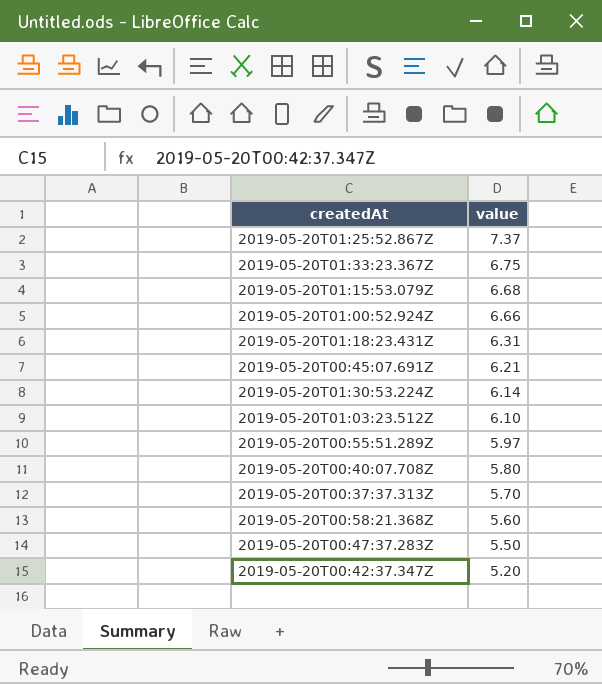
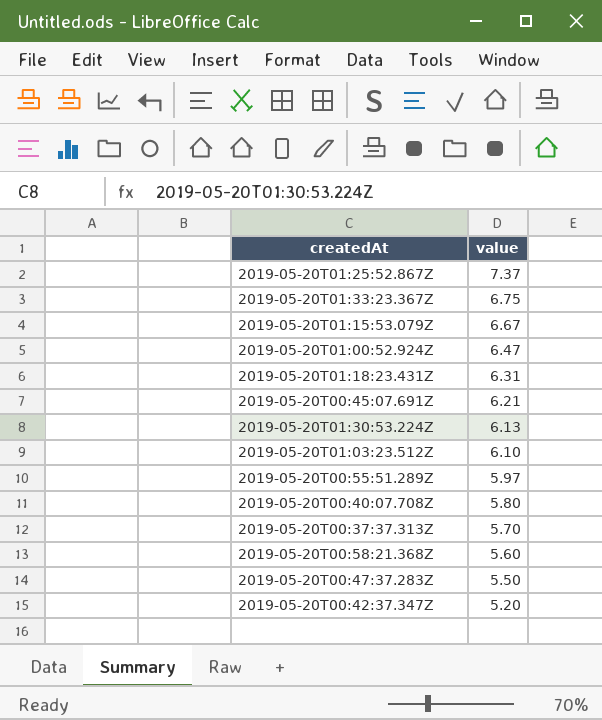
2019-05-20T01:15:53.079Z | value: 6.68 -> 6.67
2019-05-20T01:00:52.924Z | value: 6.66 -> 6.47
2019-05-20T01:30:53.224Z | value: 6.14 -> 6.13

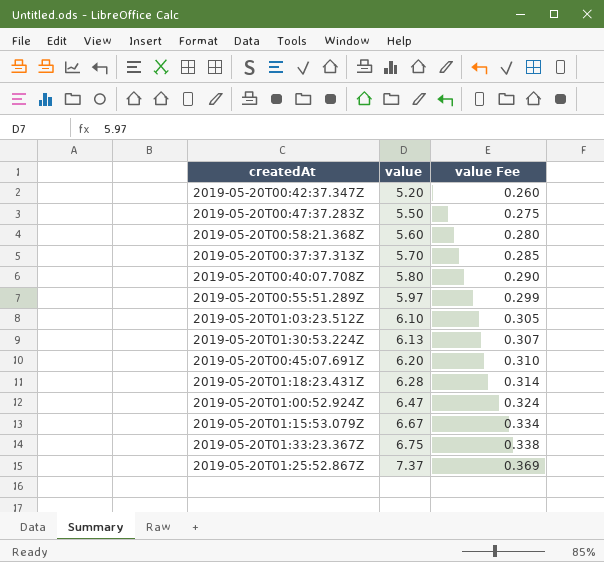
row order: value descending -> value ascending
column value Fee | formula: none -> [value] * 0.05
2019-05-20T00:45:07.691Z | value: 6.21 -> 6.20
2019-05-20T01:18:23.431Z | value: 6.31 -> 6.28

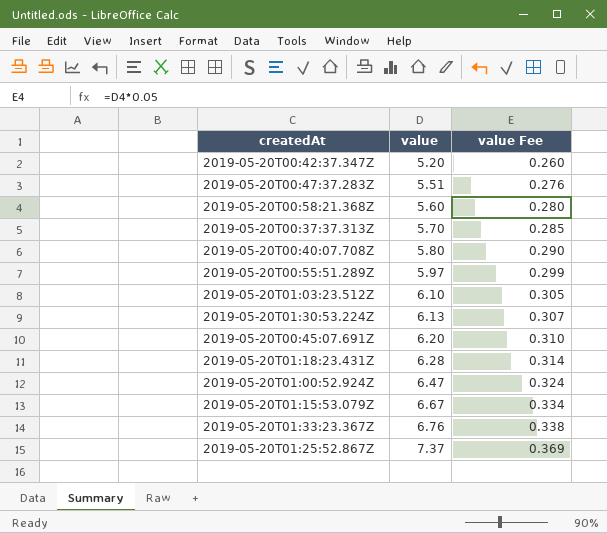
2019-05-20T00:47:37.283Z | value: 5.50 -> 5.51
2019-05-20T00:47:37.283Z | value Fee: 0.275 -> 0.276
2019-05-20T01:33:23.367Z | value: 6.75 -> 6.76

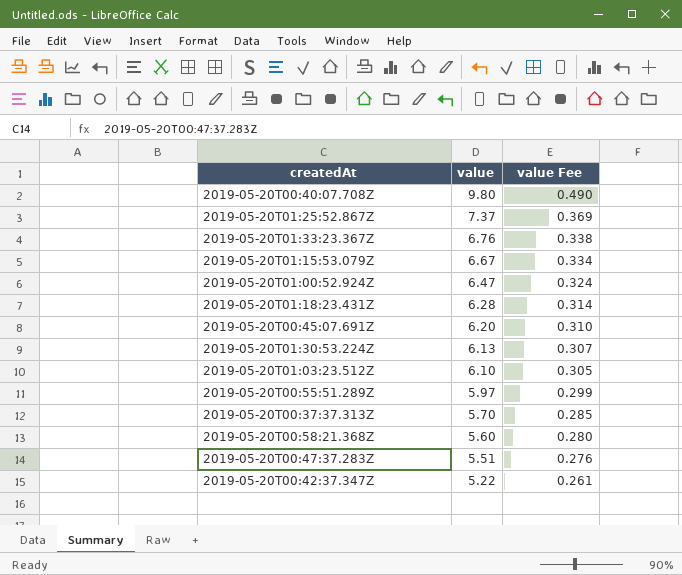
row order: value ascending -> value descending
2019-05-20T00:40:07.708Z | value: 5.80 -> 9.80
2019-05-20T00:40:07.708Z | value Fee: 0.290 -> 0.490
2019-05-20T00:42:37.347Z | value: 5.20 -> 5.22
2019-05-20T00:42:37.347Z | value Fee: 0.260 -> 0.261

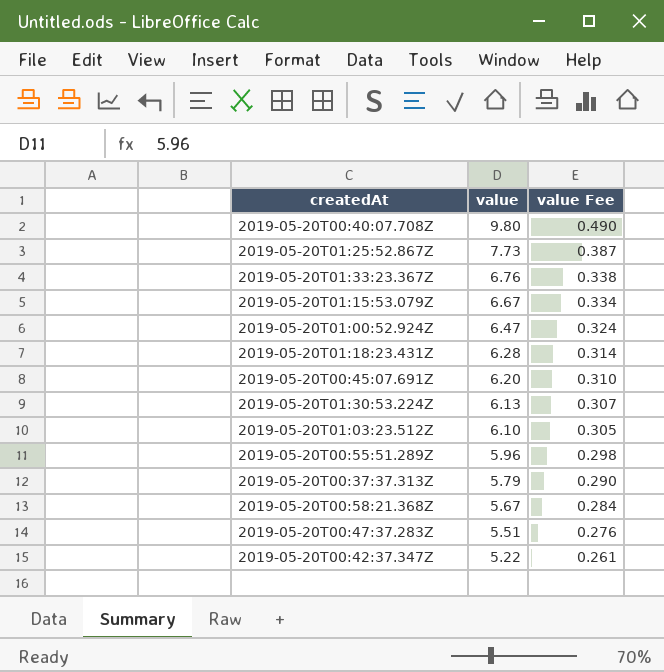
2019-05-20T01:25:52.867Z | value: 7.37 -> 7.73
2019-05-20T01:25:52.867Z | value Fee: 0.369 -> 0.387
2019-05-20T00:55:51.289Z | value: 5.97 -> 5.96
2019-05-20T00:55:51.289Z | value Fee: 0.299 -> 0.298
2019-05-20T00:37:37.313Z | value: 5.70 -> 5.79
2019-05-20T00:37:37.313Z | value Fee: 0.285 -> 0.290
2019-05-20T00:58:21.368Z | value: 5.60 -> 5.67
2019-05-20T00:58:21.368Z | value Fee: 0.280 -> 0.284

